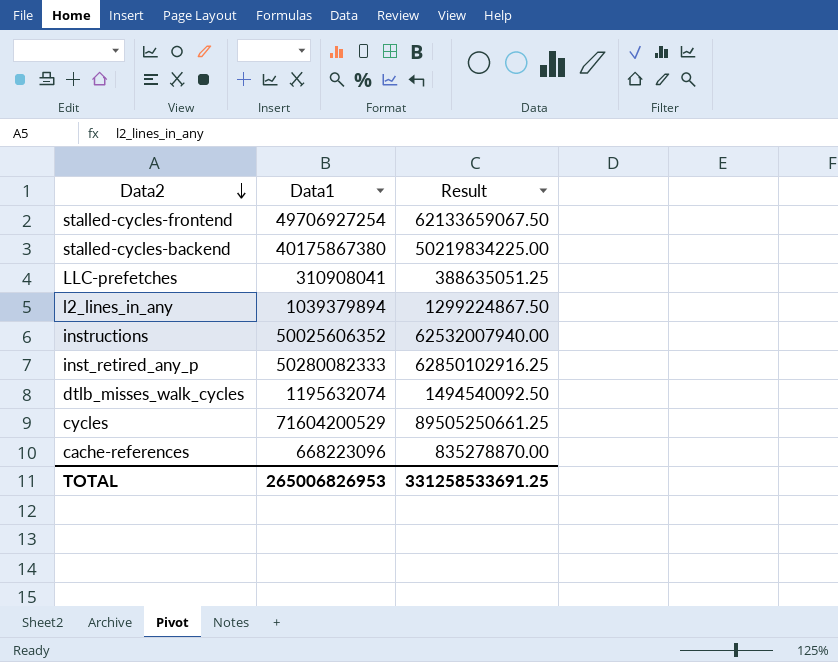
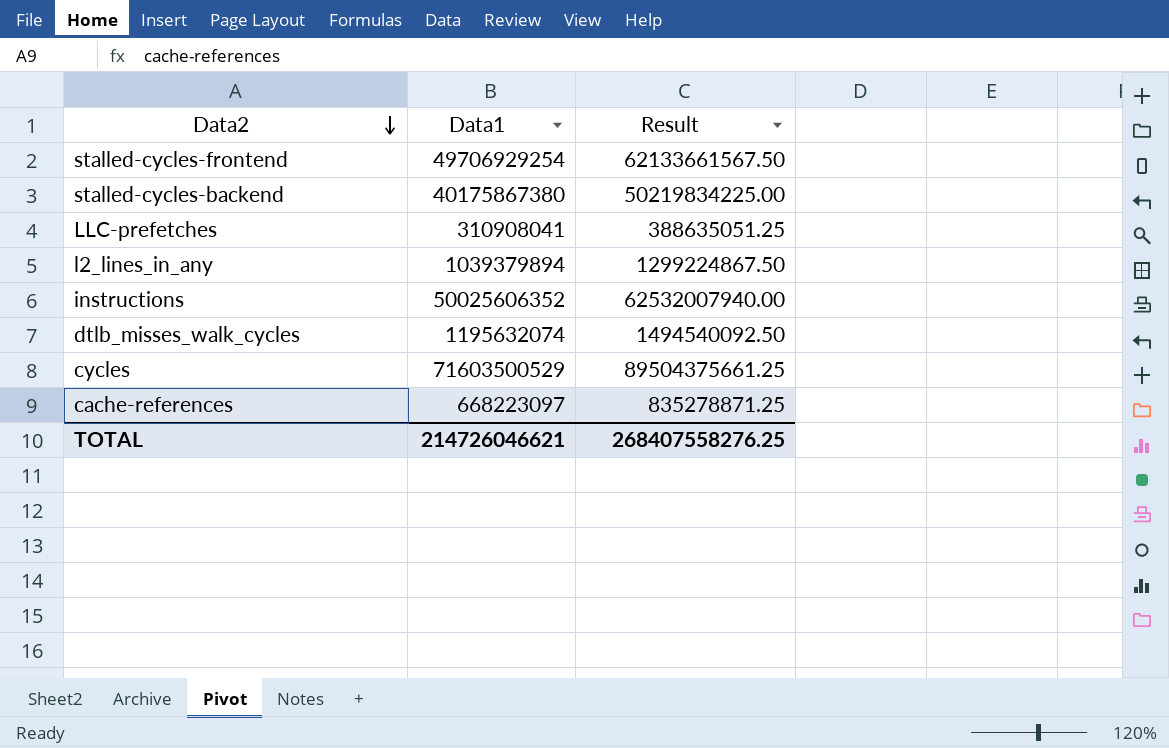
row inst_retired_any_p: 50280082333 | 62850102916.25 -> none
stalled-cycles-frontend | Data1: 49706927254 -> 49706929254
stalled-cycles-frontend | Result: 62133659067.50 -> 62133661567.50
cycles | Data1: 71604200529 -> 71603500529
cycles | Result: 89505250661.25 -> 89504375661.25
cache-references | Data1: 668223096 -> 668223097
cache-references | Result: 835278870.00 -> 835278871.25
TOTAL | Data1: 265006826953 -> 214726046621
TOTAL | Result: 331258533691.25 -> 268407558276.25

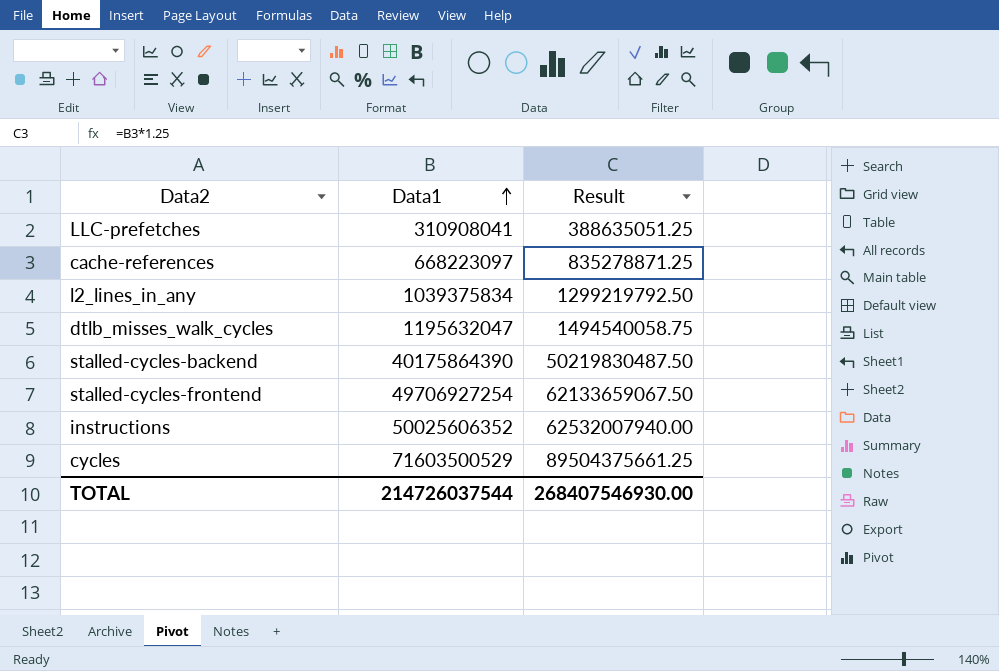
row order: Data2 descending -> Data1 ascending
l2_lines_in_any | Data1: 1039379894 -> 1039375834
l2_lines_in_any | Result: 1299224867.50 -> 1299219792.50
dtlb_misses_walk_cycles | Data1: 1195632074 -> 1195632047
dtlb_misses_walk_cycles | Result: 1494540092.50 -> 1494540058.75
stalled-cycles-backend | Data1: 40175867380 -> 40175864390
stalled-cycles-backend | Result: 50219834225.00 -> 50219830487.50
stalled-cycles-frontend | Data1: 49706929254 -> 49706927254
stalled-cycles-frontend | Result: 62133661567.50 -> 62133659067.50
TOTAL | Data1: 214726046621 -> 214726037544
TOTAL | Result: 268407558276.25 -> 268407546930.00

